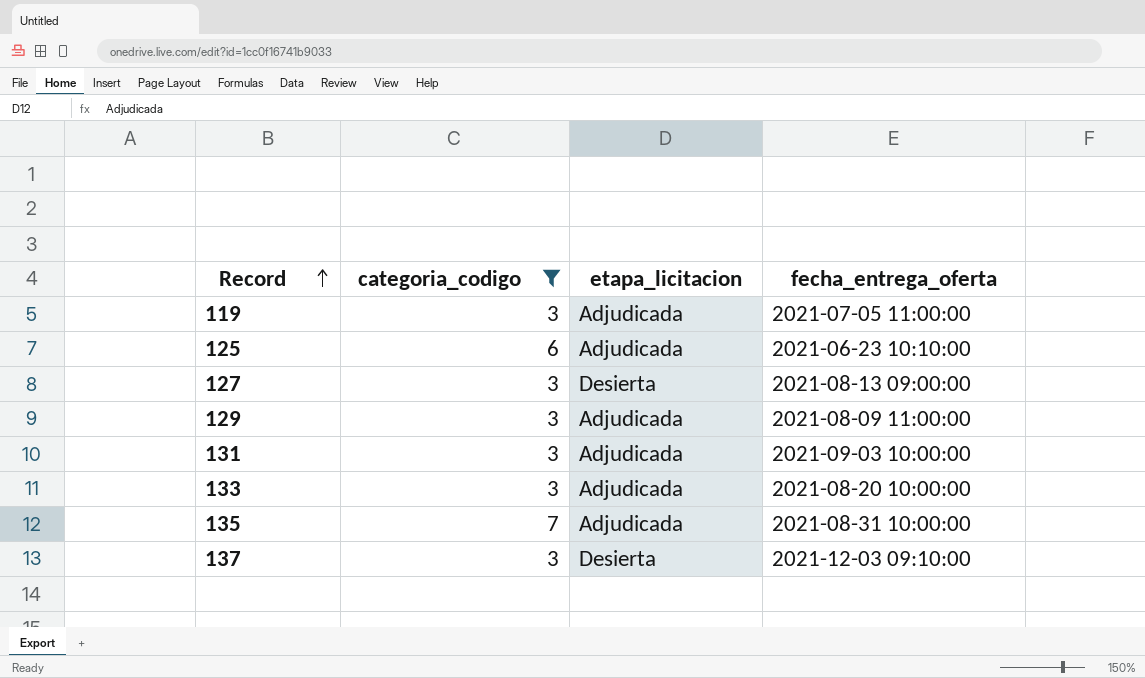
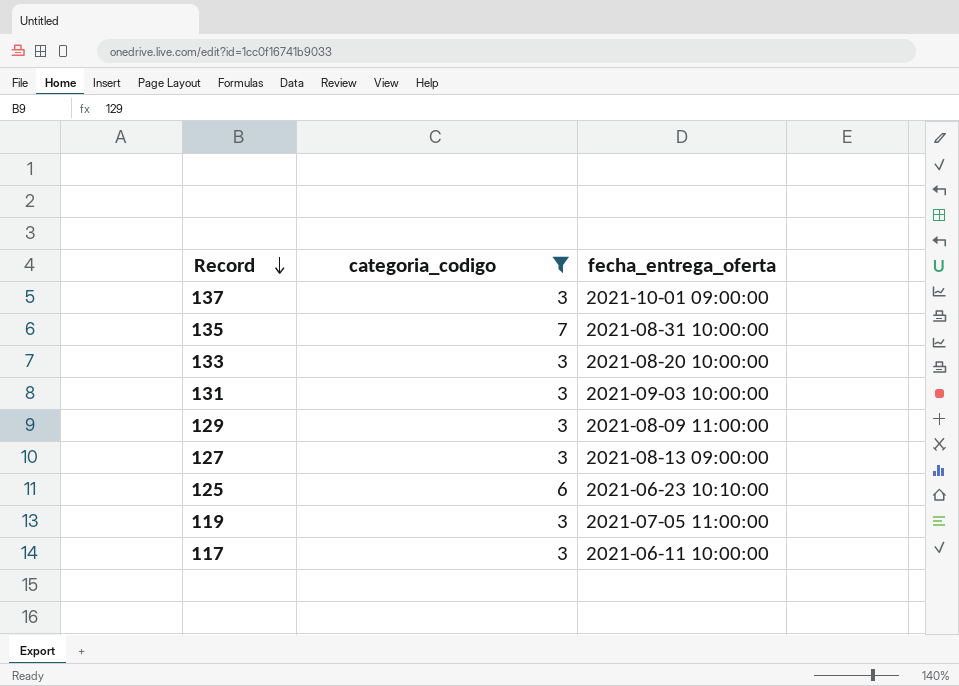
row order: Record ascending -> Record descending
column etapa_licitacion | position: 3 -> none
137 | fecha_entrega_oferta: 2021-12-03 09:10:00 -> 2021-10-01 09:00:00
row 117: none -> 3 | 2021-06-11 10:00:00

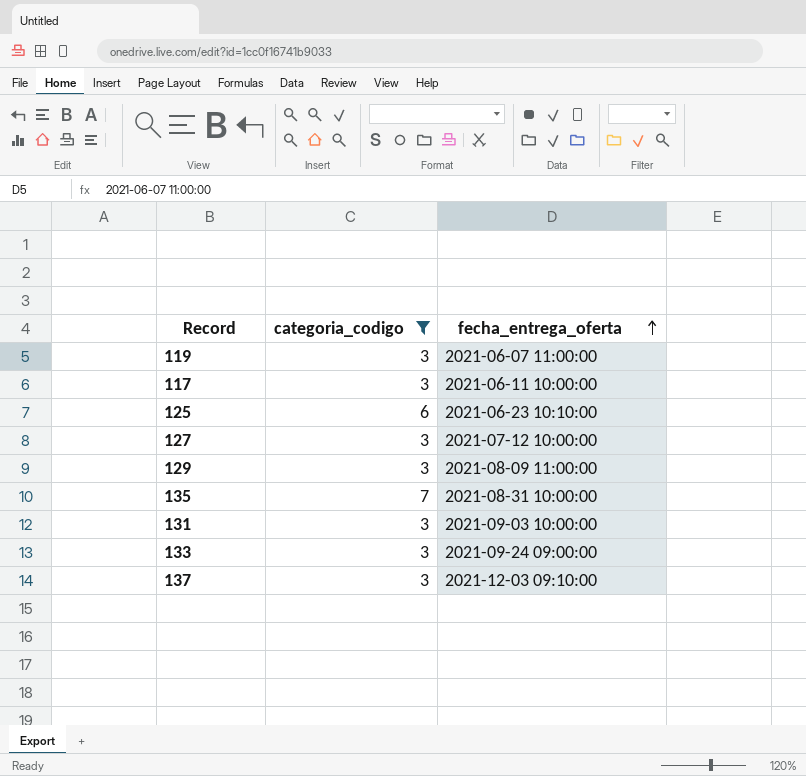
row order: Record descending -> fecha_entrega_oferta ascending
119 | fecha_entrega_oferta: 2021-07-05 11:00:00 -> 2021-06-07 11:00:00
127 | fecha_entrega_oferta: 2021-08-13 09:00:00 -> 2021-07-12 10:00:00
133 | fecha_entrega_oferta: 2021-08-20 10:00:00 -> 2021-09-24 09:00:00
137 | fecha_entrega_oferta: 2021-10-01 09:00:00 -> 2021-12-03 09:10:00

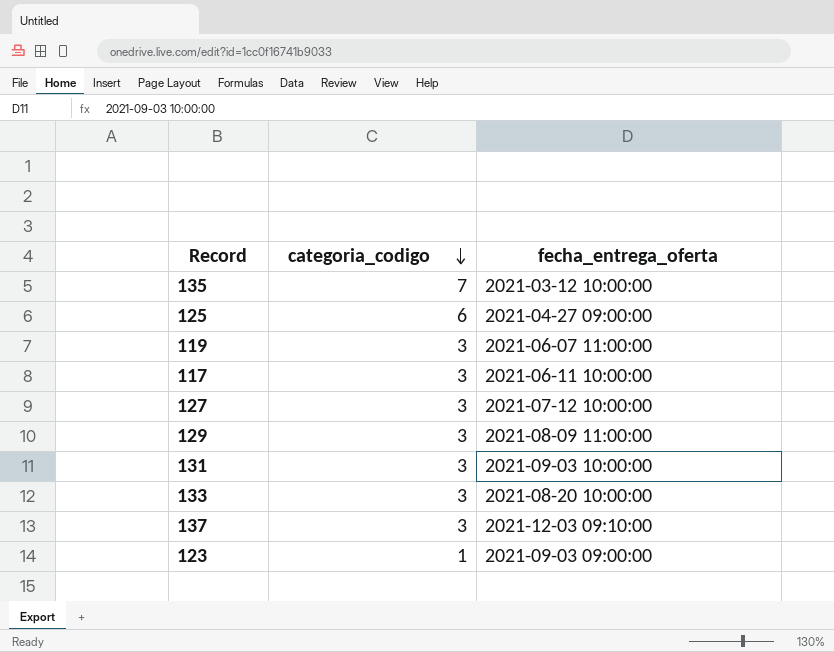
filter: categoria_codigo != 1 -> none
row order: fecha_entrega_oferta ascending -> categoria_codigo descending
135 | fecha_entrega_oferta: 2021-08-31 10:00:00 -> 2021-03-12 10:00:00
125 | fecha_entrega_oferta: 2021-06-23 10:10:00 -> 2021-04-27 09:00:00
133 | fecha_entrega_oferta: 2021-09-24 09:00:00 -> 2021-08-20 10:00:00

